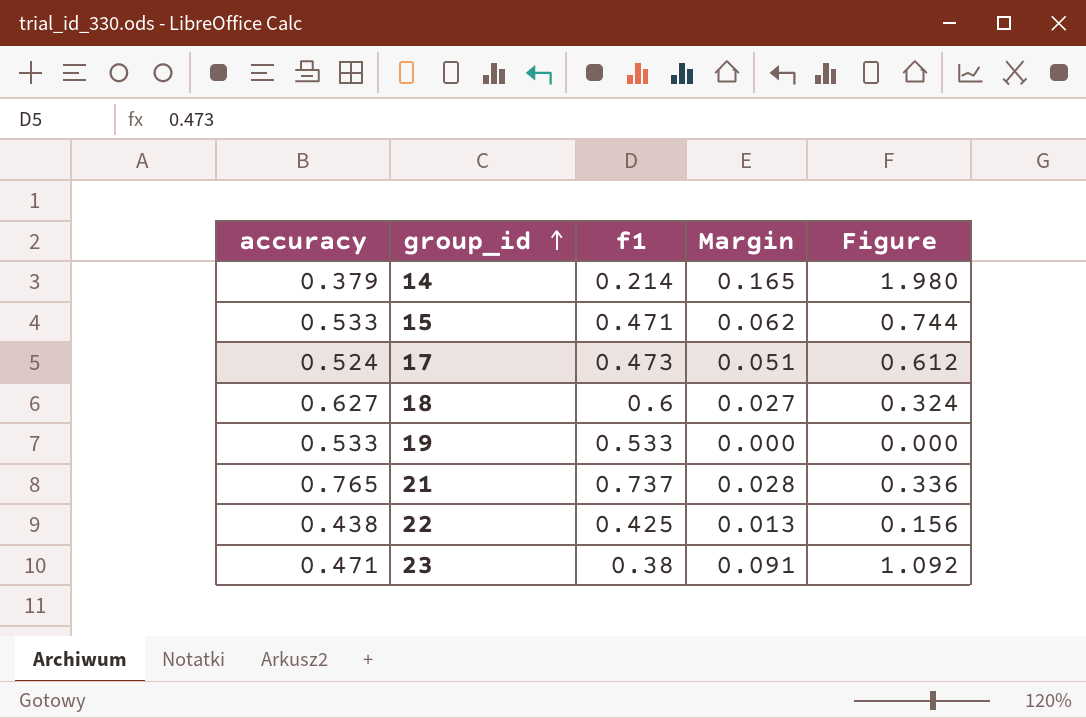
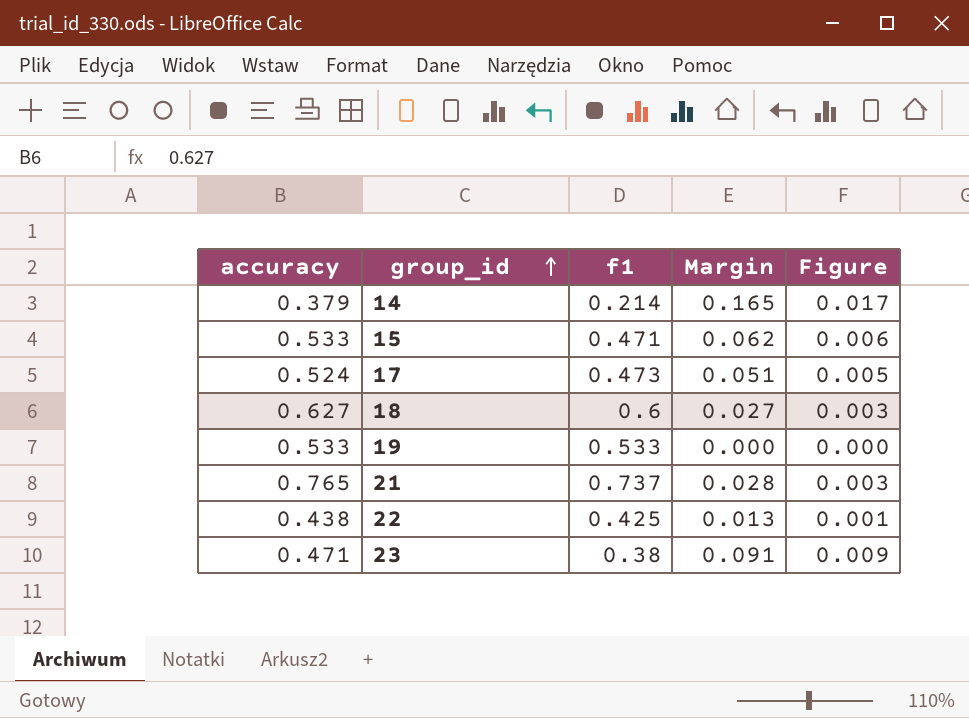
column Figure | formula: [Margin] * 12 -> [Margin] * 0.1

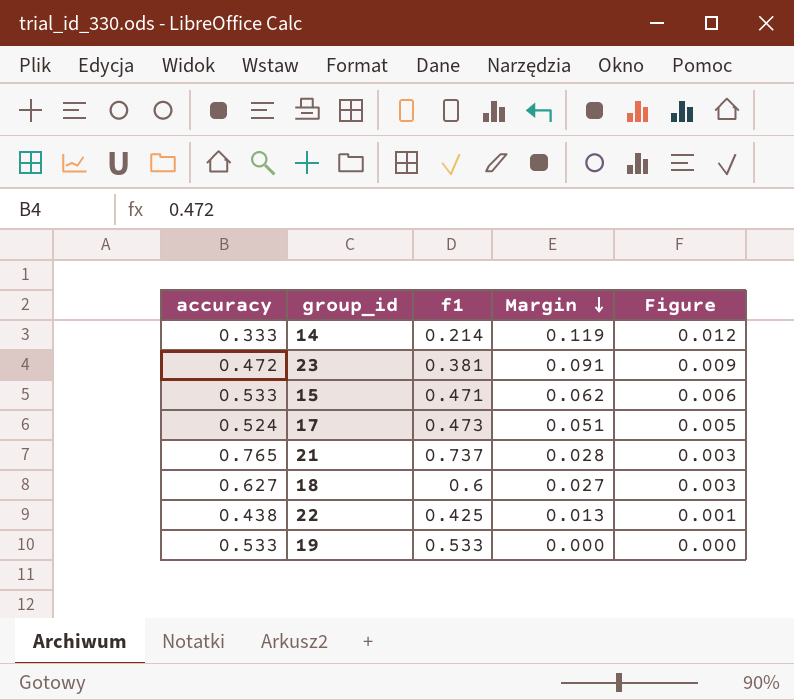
row order: group_id ascending -> Margin descending
14 | accuracy: 0.379 -> 0.333
14 | Margin: 0.165 -> 0.119
14 | Figure: 0.017 -> 0.012
23 | accuracy: 0.471 -> 0.472
23 | f1: 0.38 -> 0.381

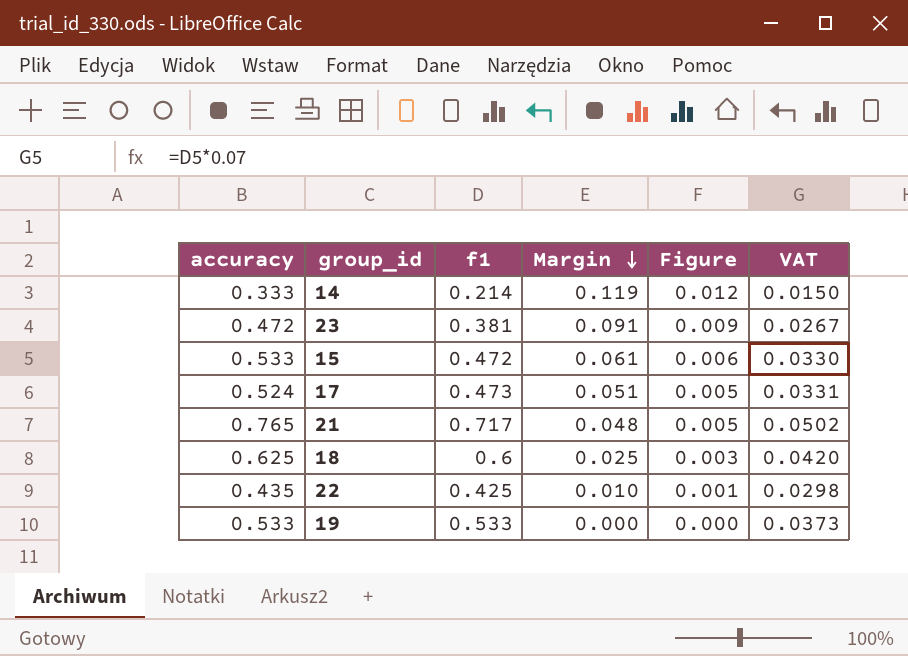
column VAT | formula: none -> [f1] * 0.07
15 | f1: 0.471 -> 0.472
15 | Margin: 0.062 -> 0.061
21 | f1: 0.737 -> 0.717
21 | Margin: 0.028 -> 0.048
21 | Figure: 0.003 -> 0.005
18 | accuracy: 0.627 -> 0.625
18 | Margin: 0.027 -> 0.025
22 | accuracy: 0.438 -> 0.435
22 | Margin: 0.013 -> 0.010

